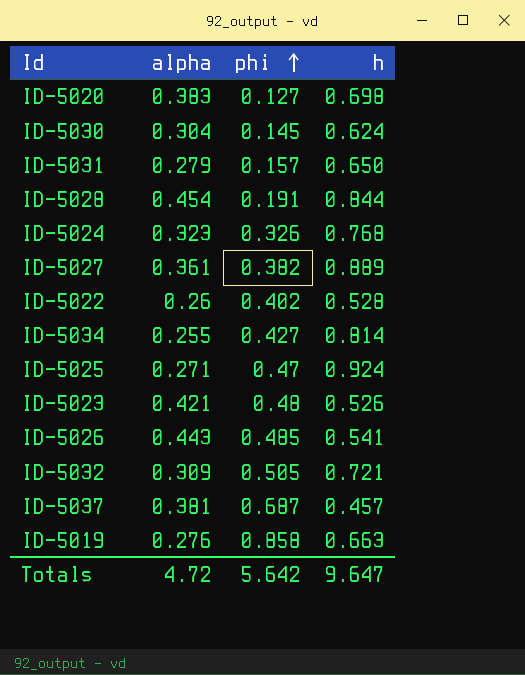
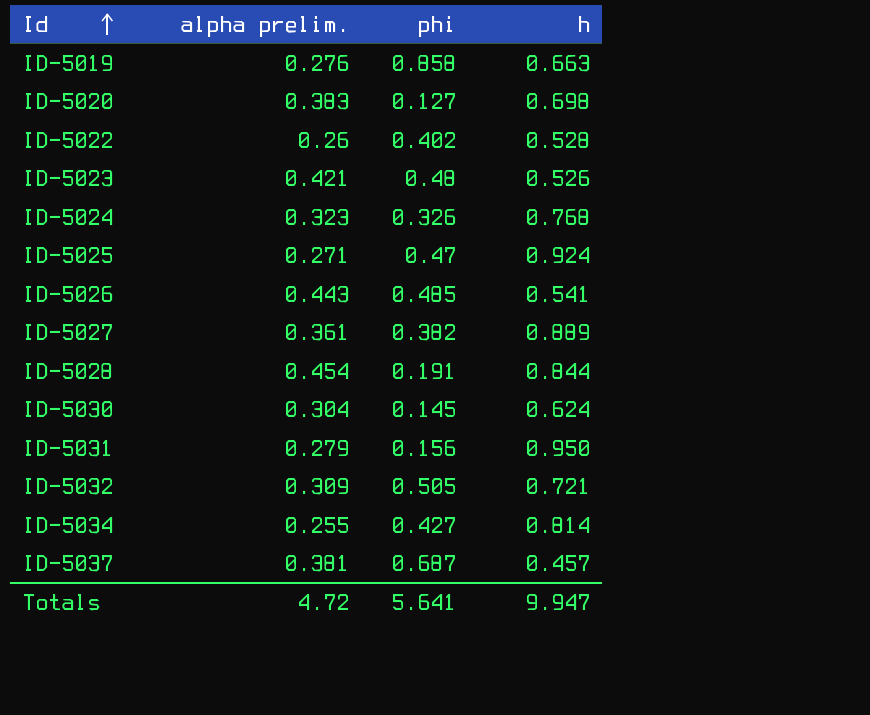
row order: phi ascending -> Id ascending
column name: alpha -> alpha prelim.
ID-5031 | phi: 0.157 -> 0.156
ID-5031 | h: 0.650 -> 0.950
Totals | phi: 5.642 -> 5.641
Totals | h: 9.647 -> 9.947

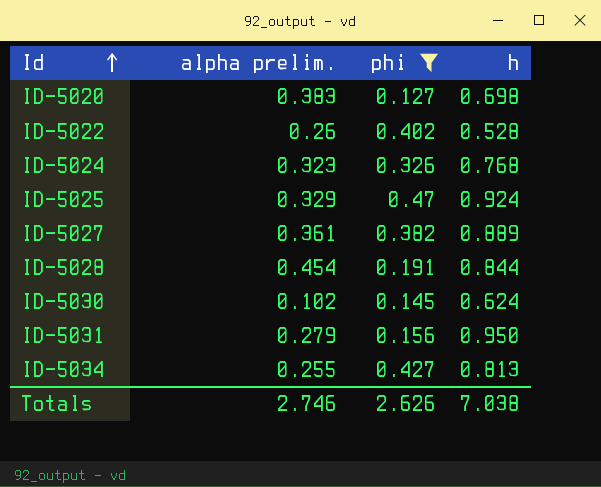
filter: none -> phi <= 0.47
ID-5025 | alpha prelim.: 0.271 -> 0.329
ID-5030 | alpha prelim.: 0.304 -> 0.102
ID-5034 | h: 0.814 -> 0.813
Totals | alpha prelim.: 4.72 -> 2.746
Totals | phi: 5.641 -> 2.626
Totals | h: 9.947 -> 7.038

